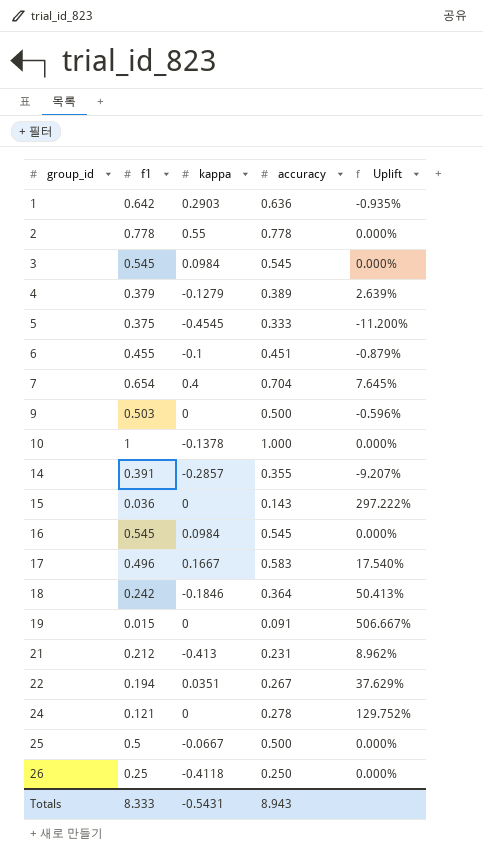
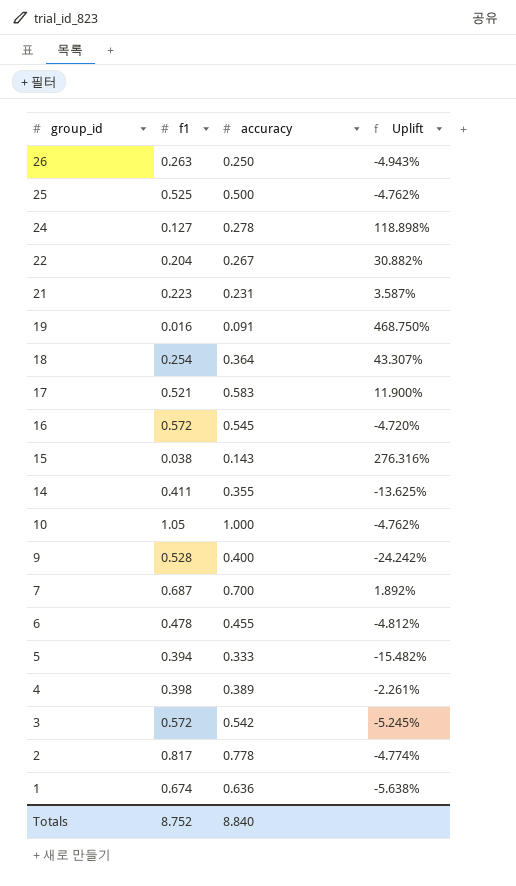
row order: group_id ascending -> group_id descending
column kappa | position: 3 -> none
26 | f1: 0.25 -> 0.263
26 | Uplift: 0.000% -> -4.943%
25 | f1: 0.5 -> 0.525
25 | Uplift: 0.000% -> -4.762%
24 | f1: 0.121 -> 0.127
24 | Uplift: 129.752% -> 118.898%
22 | f1: 0.194 -> 0.204
22 | Uplift: 37.629% -> 30.882%
21 | f1: 0.212 -> 0.223
21 | Uplift: 8.962% -> 3.587%
19 | f1: 0.015 -> 0.016
19 | Uplift: 506.667% -> 468.750%
18 | f1: 0.242 -> 0.254
18 | Uplift: 50.413% -> 43.307%
17 | f1: 0.496 -> 0.521
17 | Uplift: 17.540% -> 11.900%
16 | f1: 0.545 -> 0.572
16 | Uplift: 0.000% -> -4.720%
15 | f1: 0.036 -> 0.038
15 | Uplift: 297.222% -> 276.316%
14 | f1: 0.391 -> 0.411
14 | Uplift: -9.207% -> -13.625%
10 | f1: 1 -> 1.05
10 | Uplift: 0.000% -> -4.762%
9 | f1: 0.503 -> 0.528
9 | accuracy: 0.500 -> 0.400
9 | Uplift: -0.596% -> -24.242%
7 | f1: 0.654 -> 0.687
7 | accuracy: 0.704 -> 0.700
7 | Uplift: 7.645% -> 1.892%
6 | f1: 0.455 -> 0.478
6 | accuracy: 0.451 -> 0.455
6 | Uplift: -0.879% -> -4.812%
5 | f1: 0.375 -> 0.394
5 | Uplift: -11.200% -> -15.482%
4 | f1: 0.379 -> 0.398
4 | Uplift: 2.639% -> -2.261%
3 | f1: 0.545 -> 0.572
3 | accuracy: 0.545 -> 0.542
3 | Uplift: 0.000% -> -5.245%
2 | f1: 0.778 -> 0.817
2 | Uplift: 0.000% -> -4.774%
1 | f1: 0.642 -> 0.674
1 | Uplift: -0.935% -> -5.638%
Totals | f1: 8.333 -> 8.752
Totals | accuracy: 8.943 -> 8.840

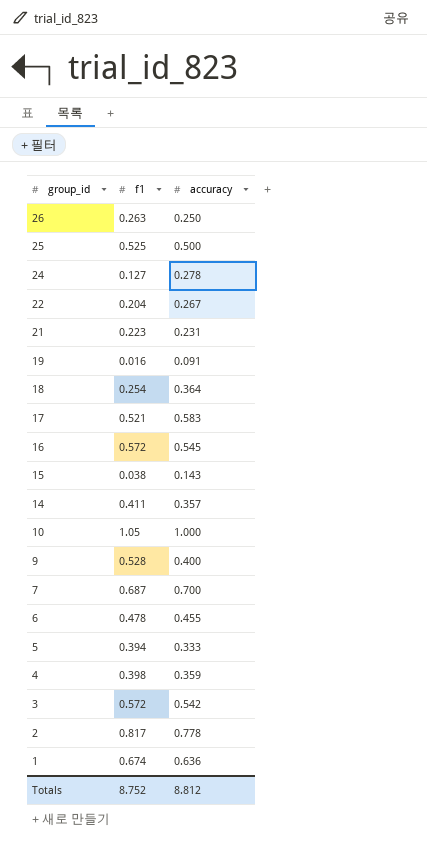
column Uplift | formula: ([accuracy] - [f1]) / [f1] -> none
14 | accuracy: 0.355 -> 0.357
4 | accuracy: 0.389 -> 0.359
Totals | accuracy: 8.840 -> 8.812

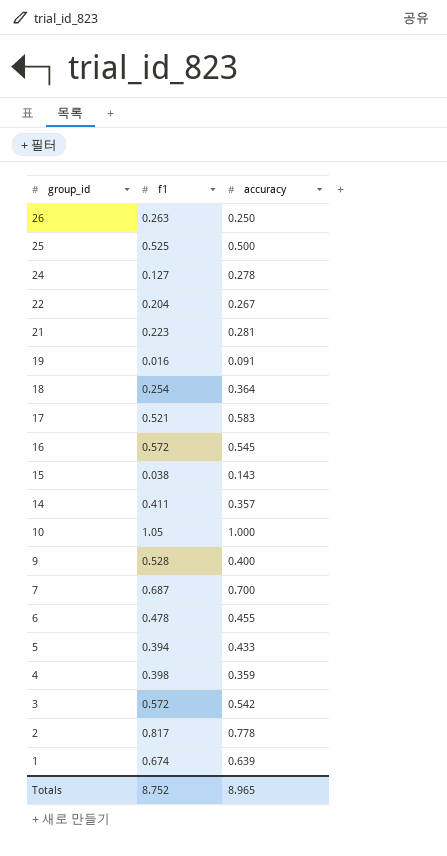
21 | accuracy: 0.231 -> 0.281
5 | accuracy: 0.333 -> 0.433
1 | accuracy: 0.636 -> 0.639
Totals | accuracy: 8.812 -> 8.965

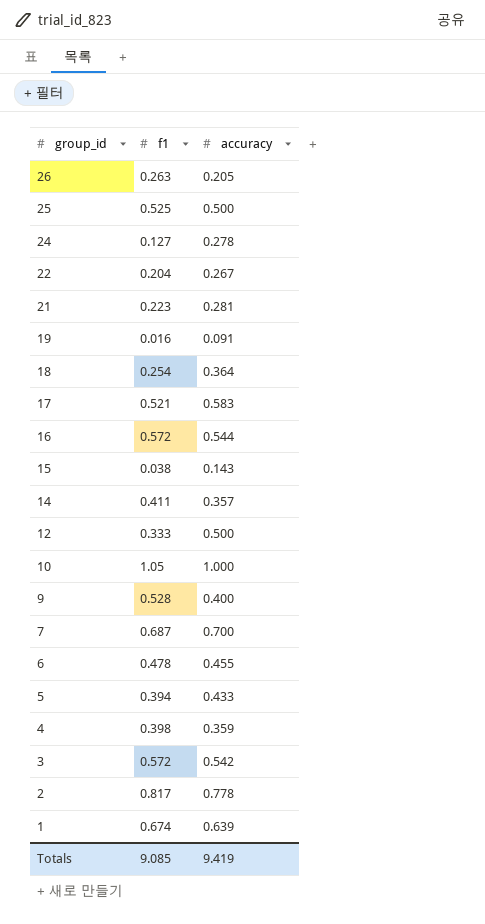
26 | accuracy: 0.250 -> 0.205
16 | accuracy: 0.545 -> 0.544
row 12: none -> 0.333 | 0.500
Totals | f1: 8.752 -> 9.085
Totals | accuracy: 8.965 -> 9.419

